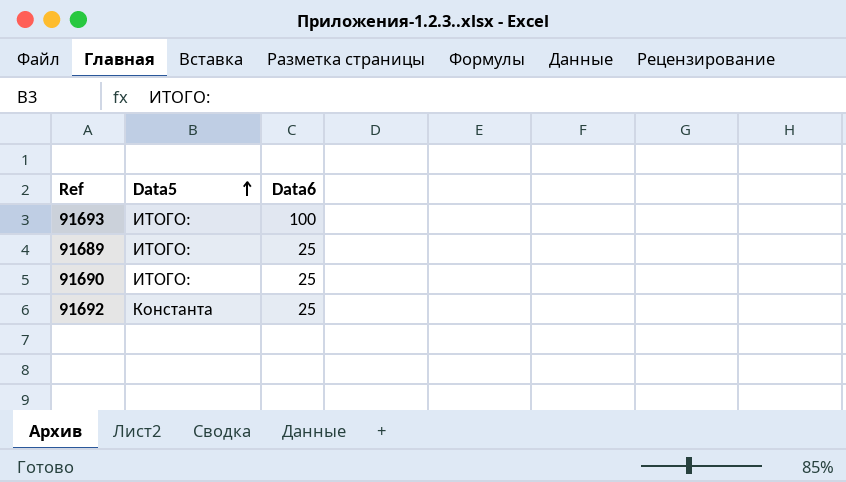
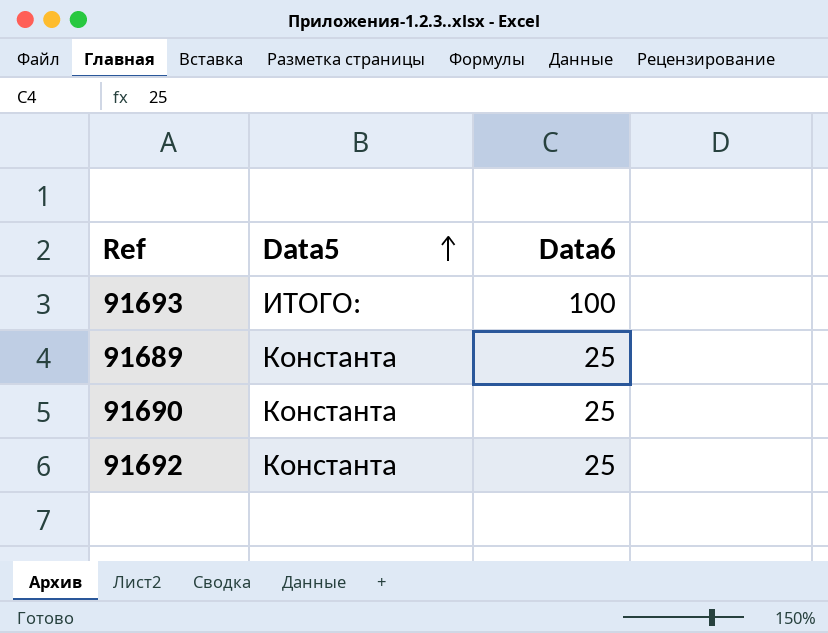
91689 | Data5: ИТОГО: -> Константа
91690 | Data5: ИТОГО: -> Константа

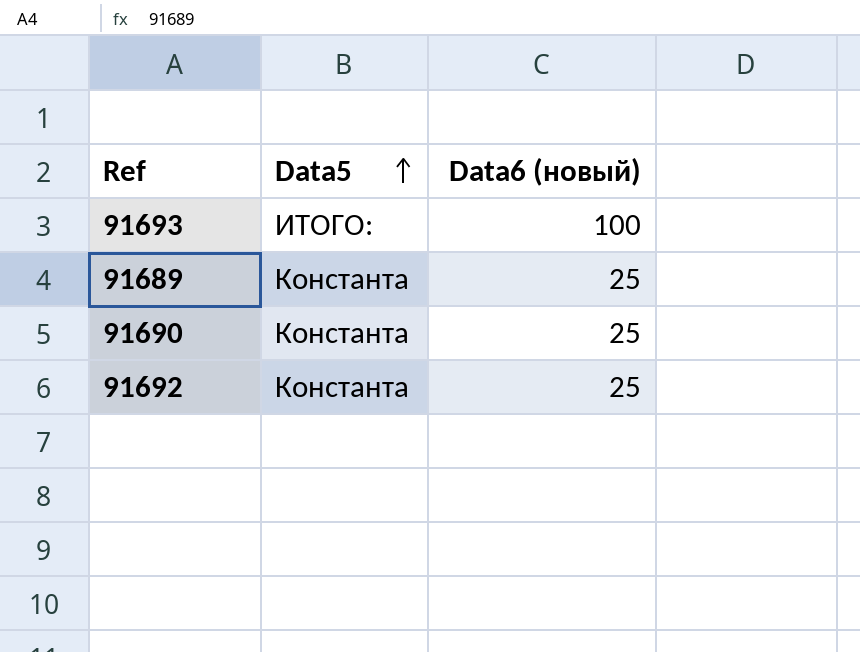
column name: Data6 -> Data6 (новый)

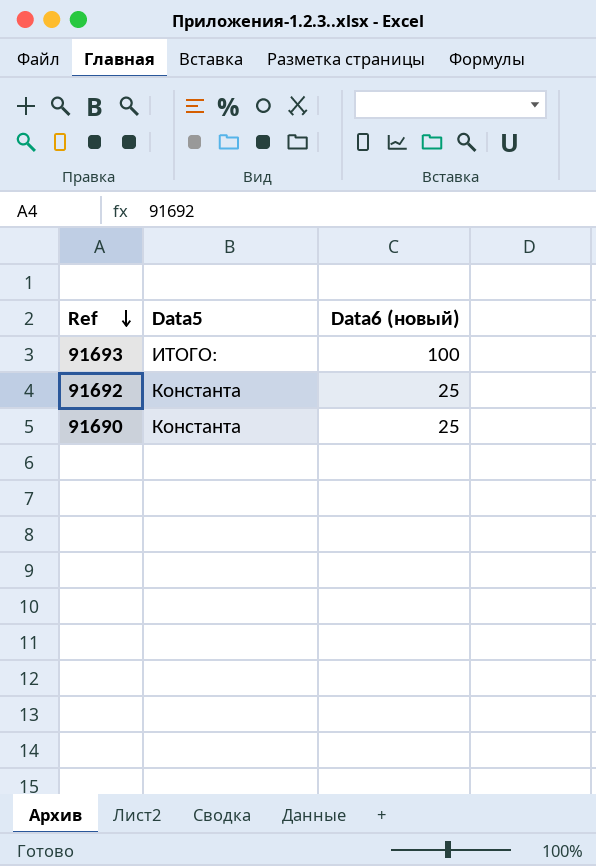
row order: Data5 ascending -> Ref descending
row 91689: Константа | 25 -> none

